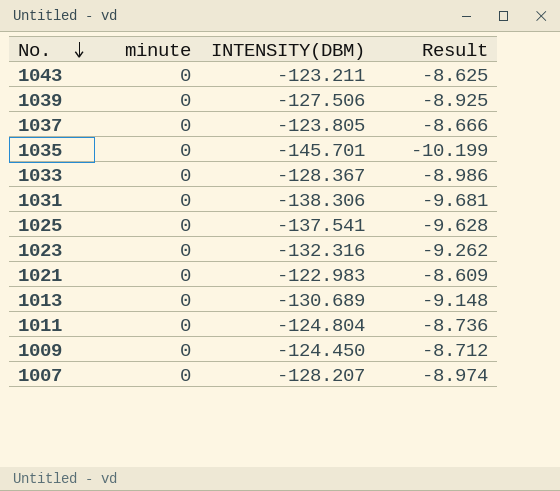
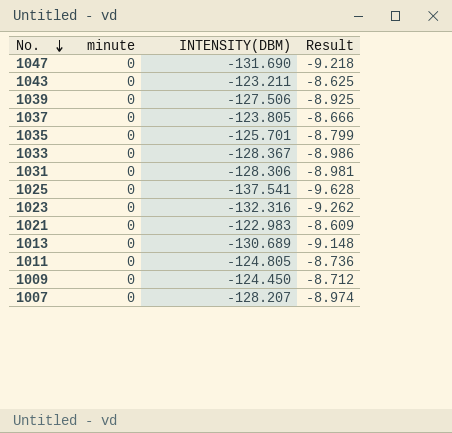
row 1047: none -> 0 | -131.690 | -9.218
1035 | INTENSITY(DBM): -145.701 -> -125.701
1035 | Result: -10.199 -> -8.799
1031 | INTENSITY(DBM): -138.306 -> -128.306
1031 | Result: -9.681 -> -8.981
1011 | INTENSITY(DBM): -124.804 -> -124.805

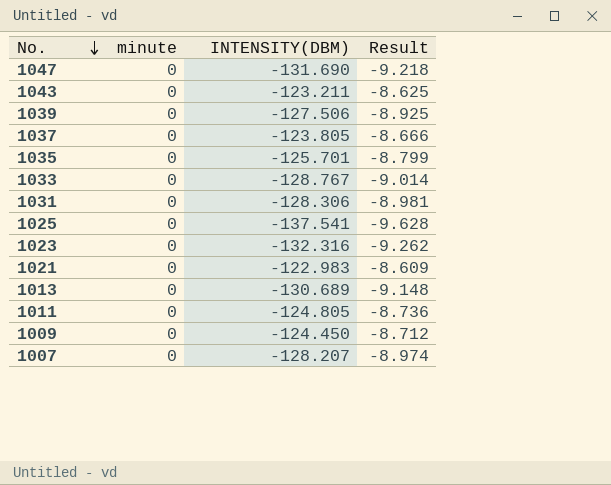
1033 | INTENSITY(DBM): -128.367 -> -128.767
1033 | Result: -8.986 -> -9.014

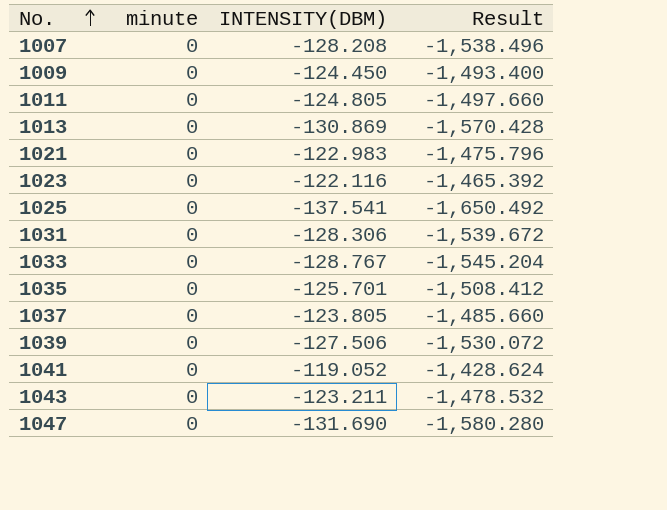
row order: No. descending -> No. ascending
column Result | formula: [INTENSITY(DBM)] * 0.07 -> [INTENSITY(DBM)] * 12
1007 | INTENSITY(DBM): -128.207 -> -128.208
1013 | INTENSITY(DBM): -130.689 -> -130.869
1023 | INTENSITY(DBM): -132.316 -> -122.116
row 1041: none -> 0 | -119.052 | -1,428.624

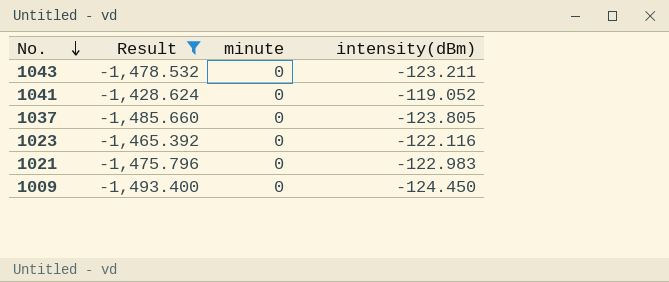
filter: none -> Result >= -1,493.400
row order: No. ascending -> No. descending
column Result | position: 4 -> 2
column name: INTENSITY(DBM) -> intensity(dBm)

